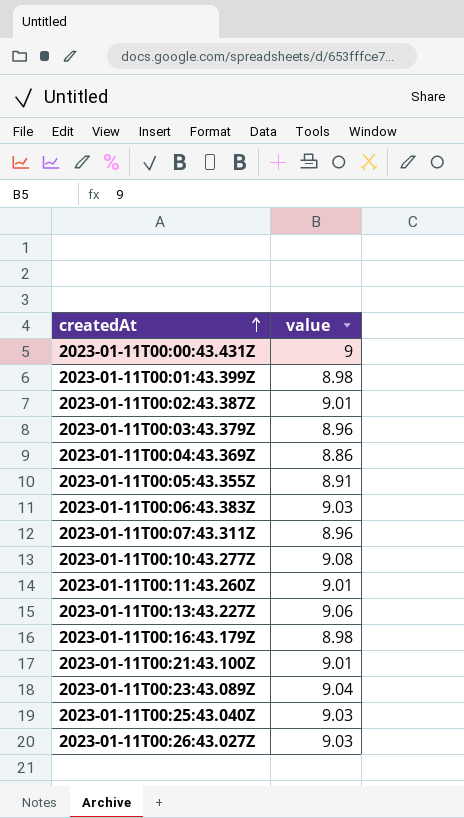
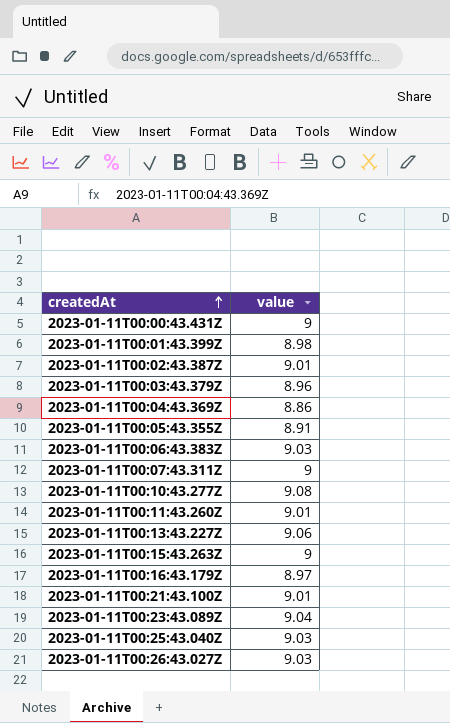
2023-01-11T00:07:43.311Z | value: 8.96 -> 9
row 2023-01-11T00:15:43.263Z: none -> 9
2023-01-11T00:16:43.179Z | value: 8.98 -> 8.97

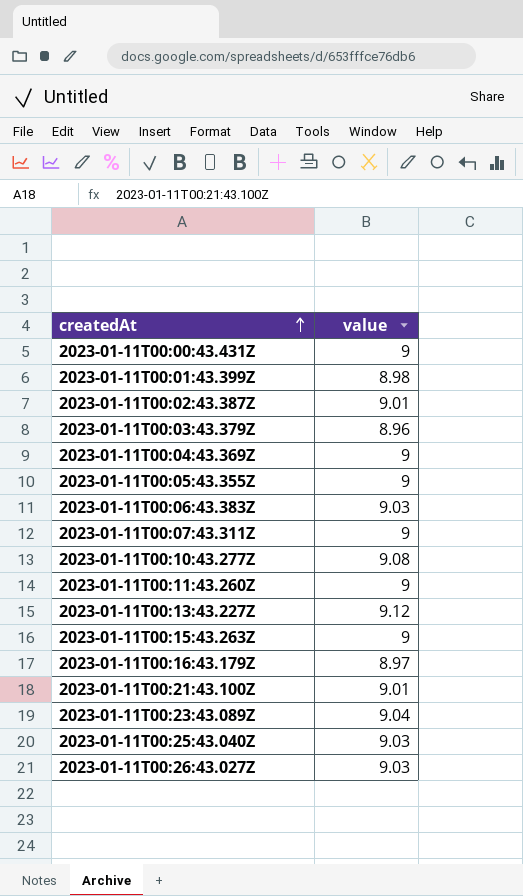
2023-01-11T00:04:43.369Z | value: 8.86 -> 9
2023-01-11T00:05:43.355Z | value: 8.91 -> 9
2023-01-11T00:11:43.260Z | value: 9.01 -> 9
2023-01-11T00:13:43.227Z | value: 9.06 -> 9.12

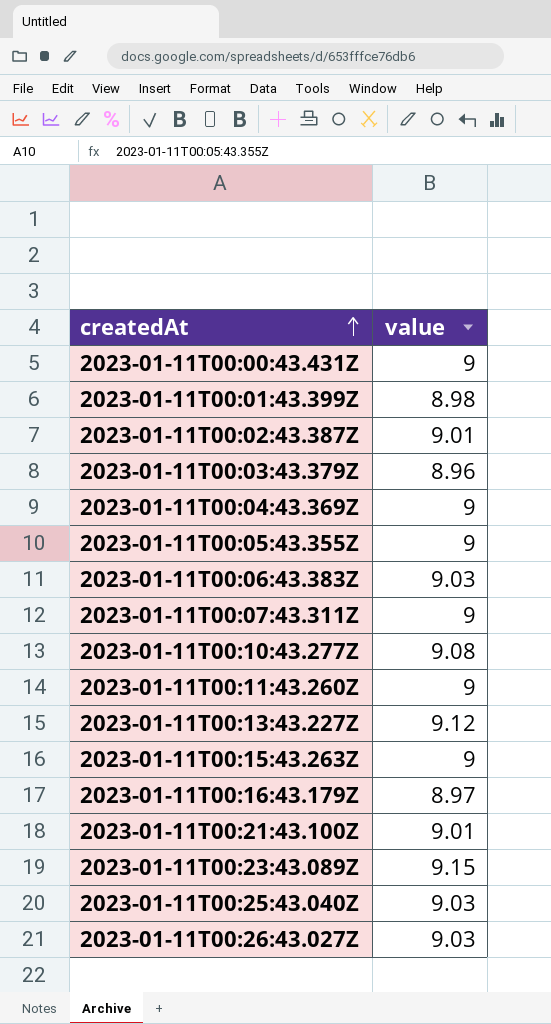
2023-01-11T00:23:43.089Z | value: 9.04 -> 9.15

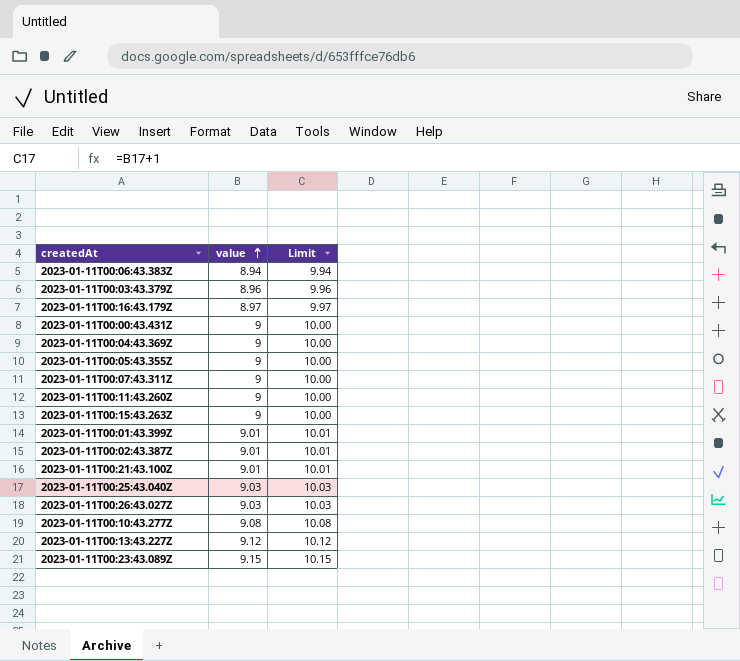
row order: createdAt ascending -> value ascending
column Limit | formula: none -> [value] + 1
2023-01-11T00:06:43.383Z | value: 9.03 -> 8.94
2023-01-11T00:01:43.399Z | value: 8.98 -> 9.01

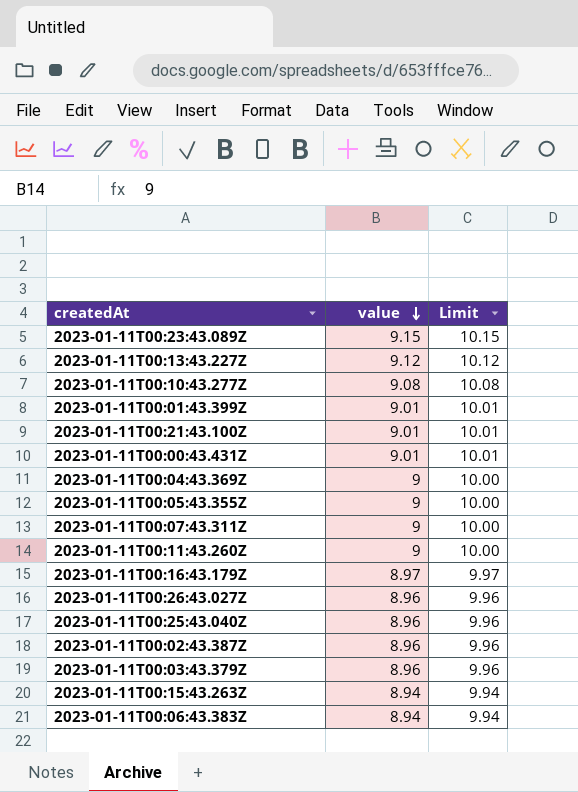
row order: value ascending -> value descending
2023-01-11T00:00:43.431Z | value: 9 -> 9.01
2023-01-11T00:00:43.431Z | Limit: 10.00 -> 10.01
2023-01-11T00:26:43.027Z | value: 9.03 -> 8.96
2023-01-11T00:26:43.027Z | Limit: 10.03 -> 9.96
2023-01-11T00:25:43.040Z | value: 9.03 -> 8.96
2023-01-11T00:25:43.040Z | Limit: 10.03 -> 9.96
2023-01-11T00:02:43.387Z | value: 9.01 -> 8.96
2023-01-11T00:02:43.387Z | Limit: 10.01 -> 9.96
2023-01-11T00:15:43.263Z | value: 9 -> 8.94
2023-01-11T00:15:43.263Z | Limit: 10.00 -> 9.94

